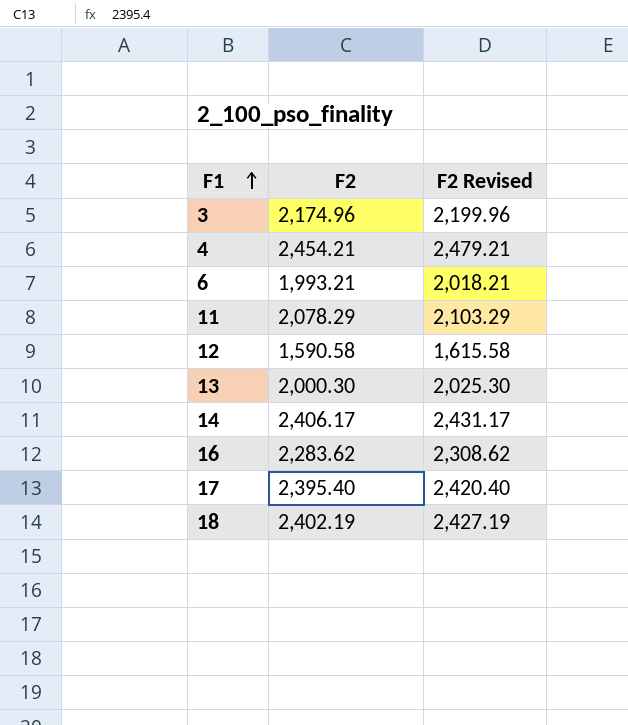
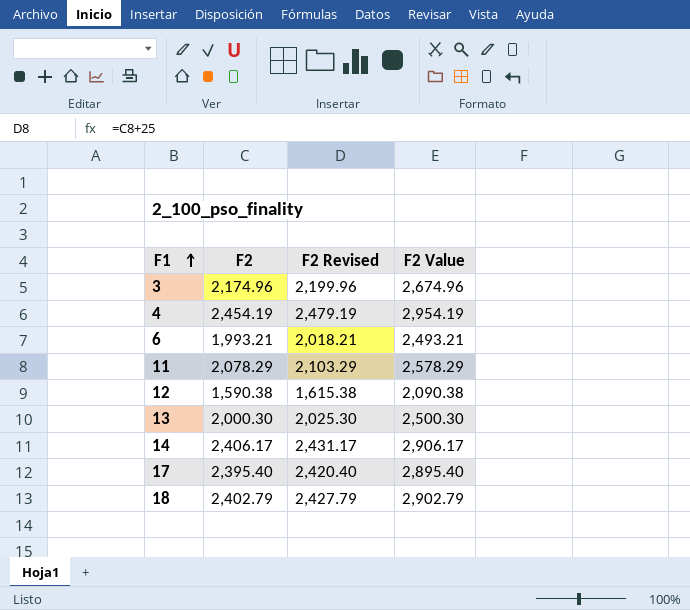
column F2 Value | formula: none -> [F2] + 500
row 16: 2,283.62 | 2,308.62 -> none
4 | F2: 2,454.21 -> 2,454.19
4 | F2 Revised: 2,479.21 -> 2,479.19
12 | F2: 1,590.58 -> 1,590.38
12 | F2 Revised: 1,615.58 -> 1,615.38
18 | F2: 2,402.19 -> 2,402.79
18 | F2 Revised: 2,427.19 -> 2,427.79

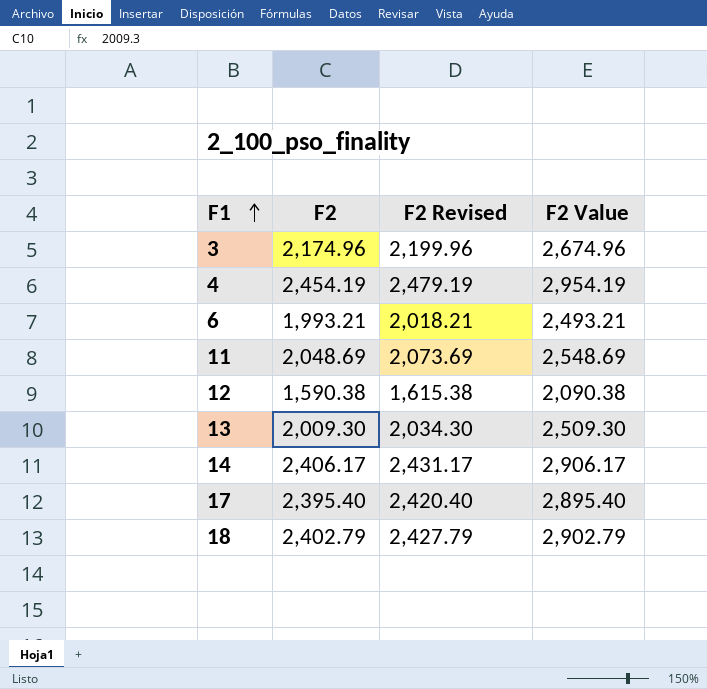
11 | F2: 2,078.29 -> 2,048.69
11 | F2 Revised: 2,103.29 -> 2,073.69
11 | F2 Value: 2,578.29 -> 2,548.69
13 | F2: 2,000.30 -> 2,009.30
13 | F2 Revised: 2,025.30 -> 2,034.30
13 | F2 Value: 2,500.30 -> 2,509.30

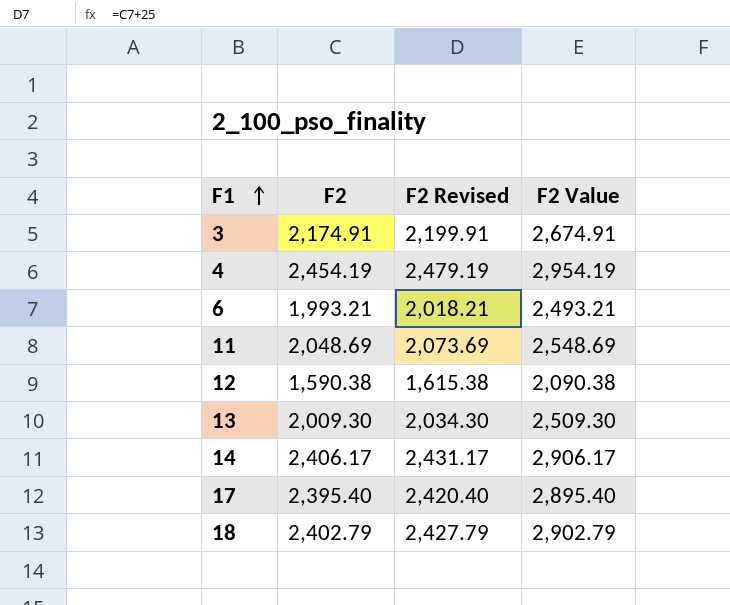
3 | F2: 2,174.96 -> 2,174.91
3 | F2 Revised: 2,199.96 -> 2,199.91
3 | F2 Value: 2,674.96 -> 2,674.91

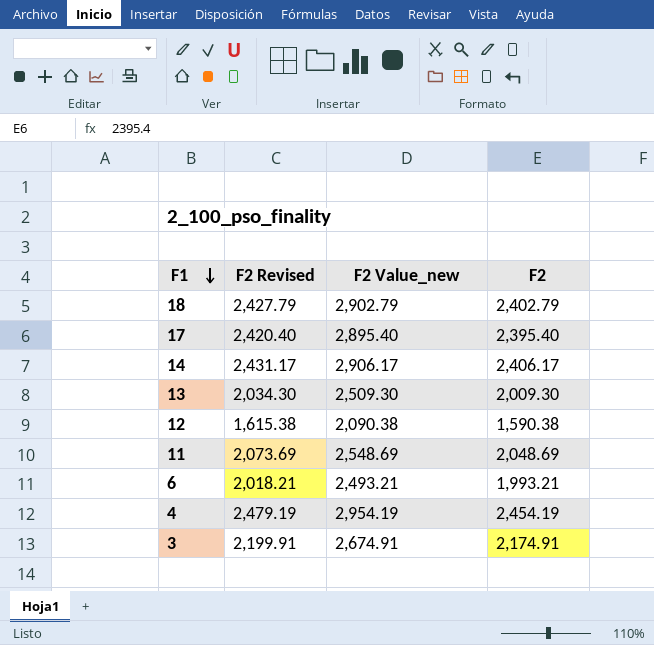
row order: F1 ascending -> F1 descending
column name: F2 Value -> F2 Value_new
column F2 | position: 2 -> 4

